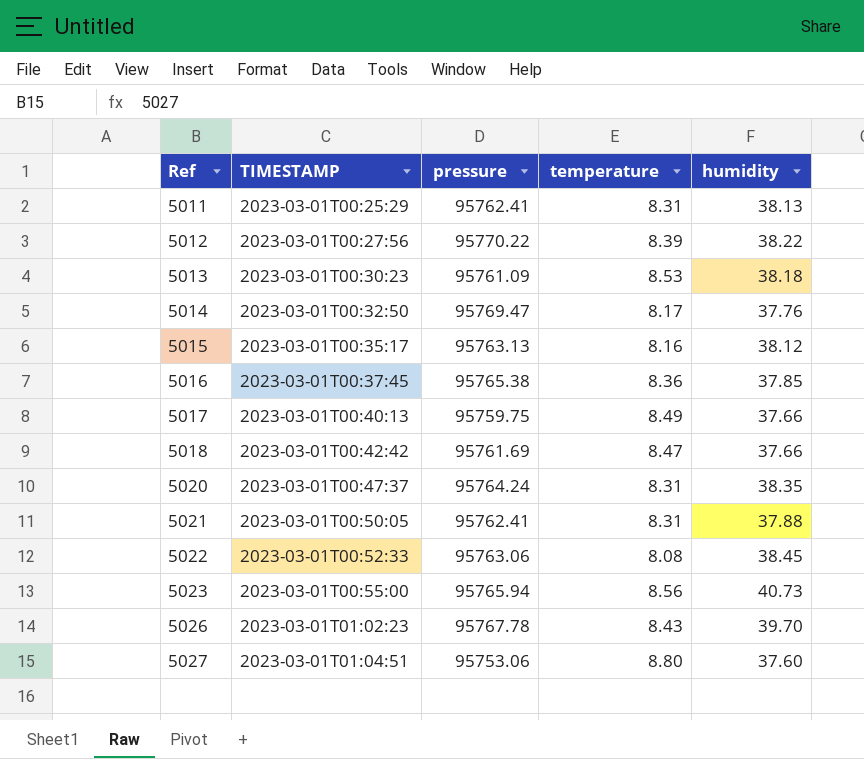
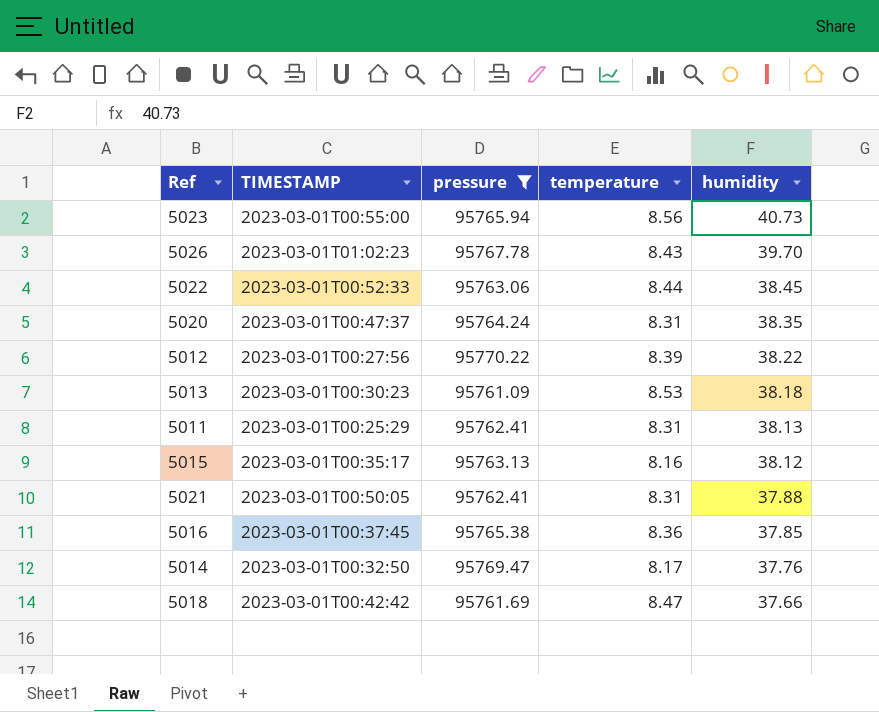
filter: none -> pressure >= 95761.09
row order: Ref ascending -> humidity descending
5022 | temperature: 8.08 -> 8.44

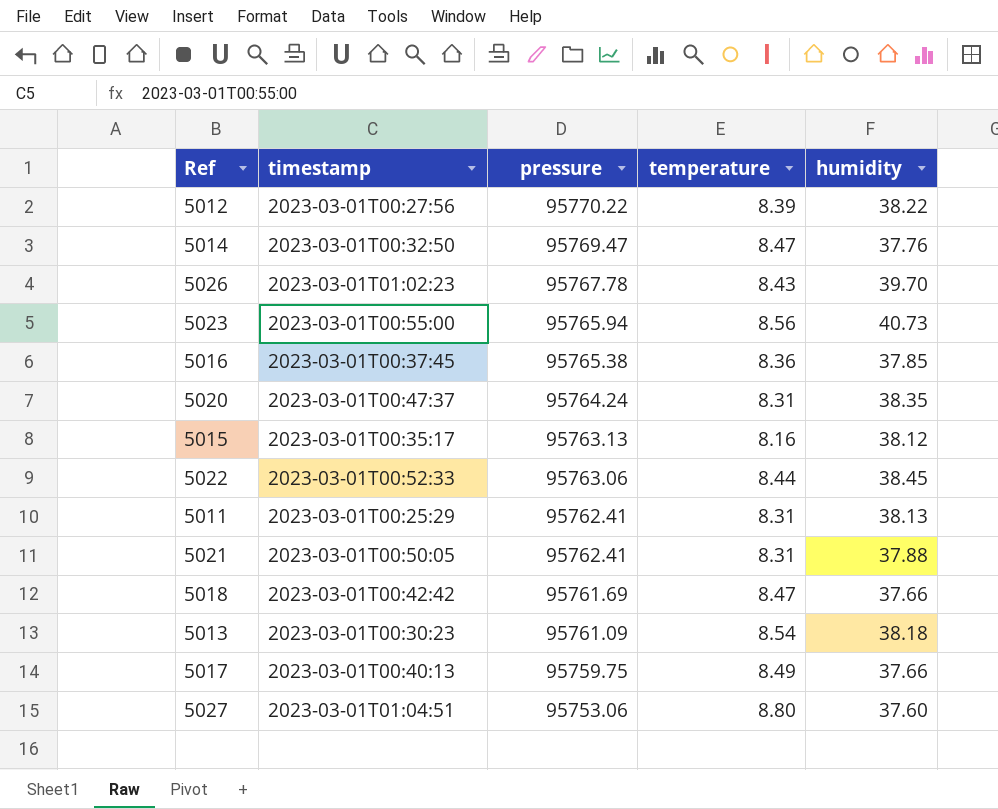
filter: pressure >= 95761.09 -> none
row order: humidity descending -> pressure descending
column name: TIMESTAMP -> timestamp
5014 | temperature: 8.17 -> 8.47
5013 | temperature: 8.53 -> 8.54

